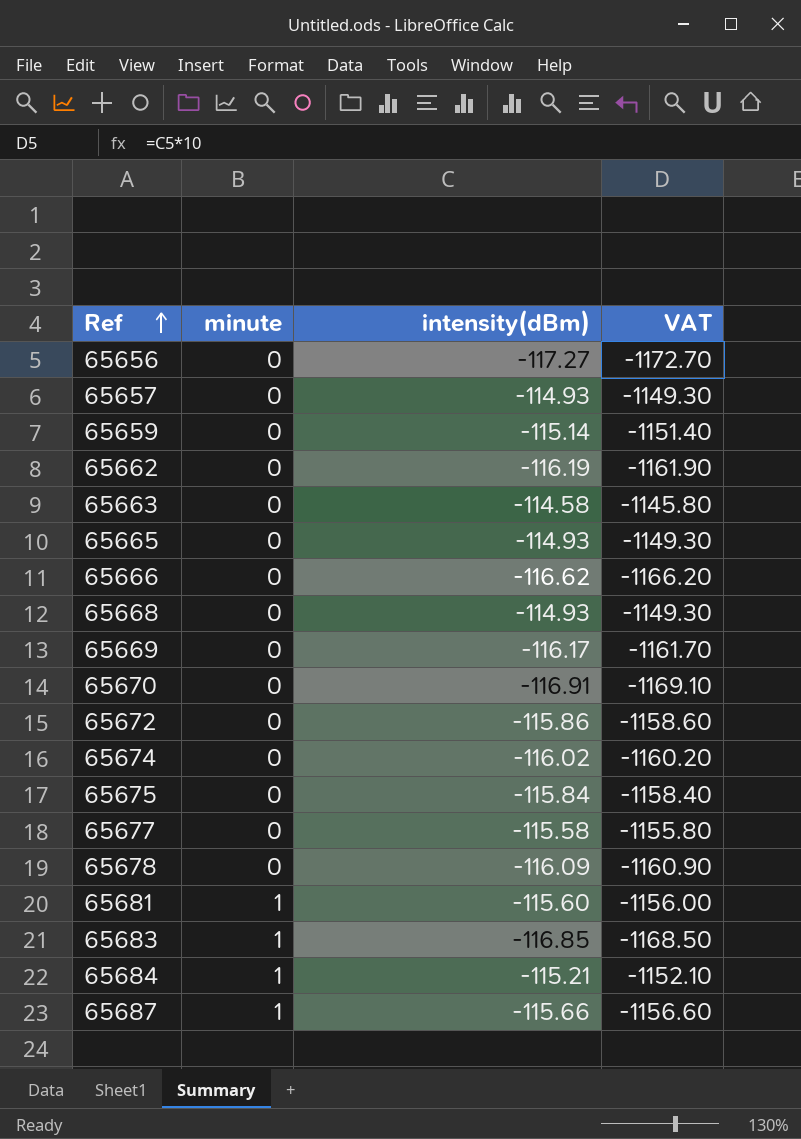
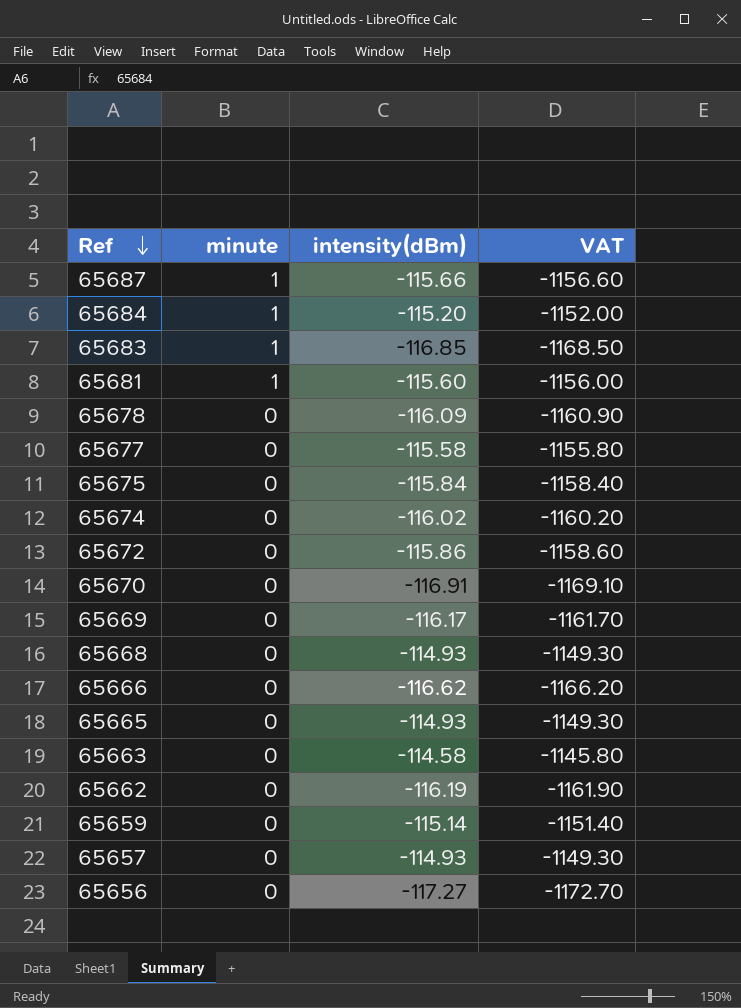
row order: Ref ascending -> Ref descending
65684 | intensity(dBm): -115.21 -> -115.20
65684 | VAT: -1152.10 -> -1152.00

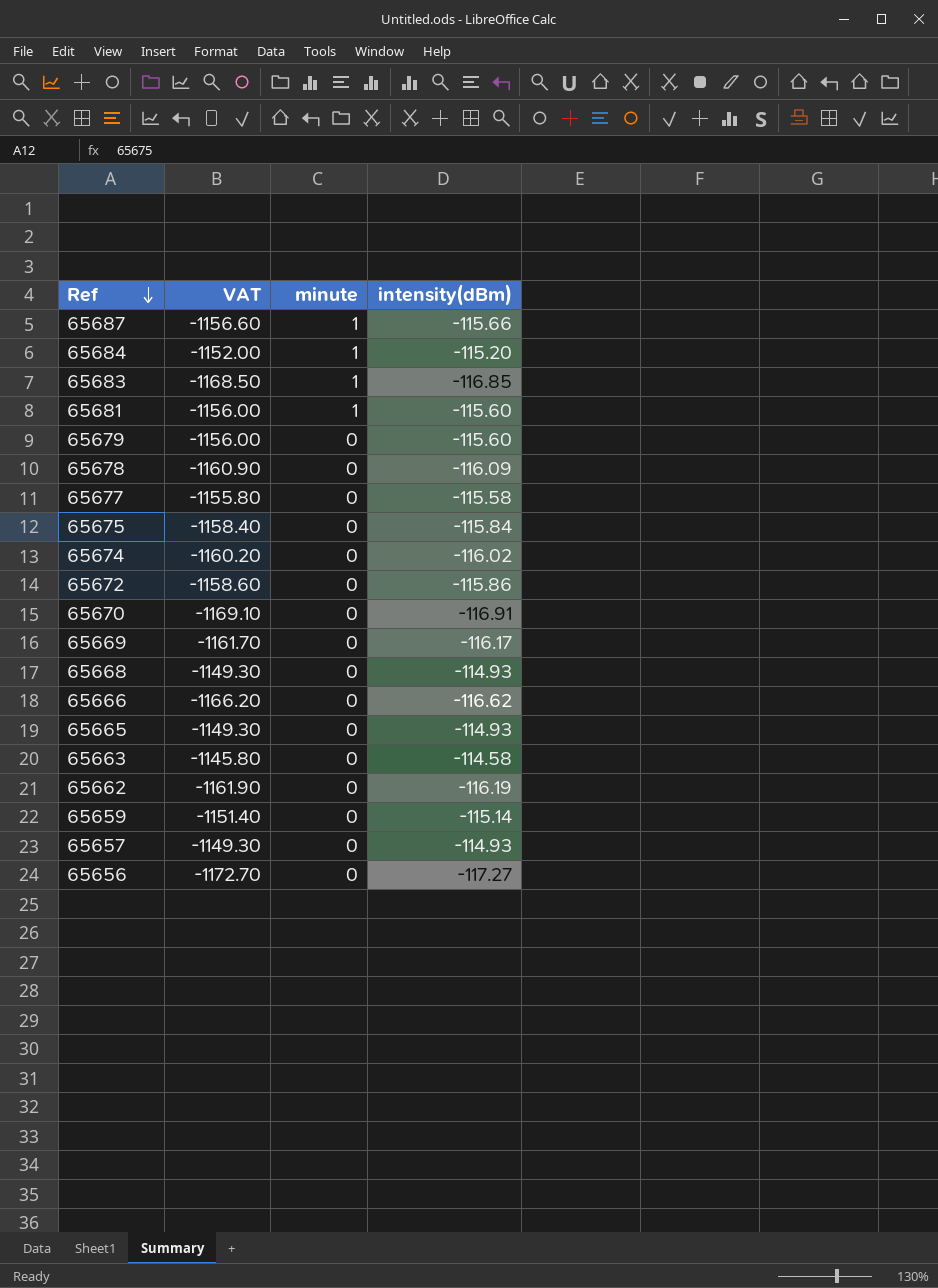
column VAT | position: 4 -> 2
row 65679: none -> -1156.00 | 0 | -115.60

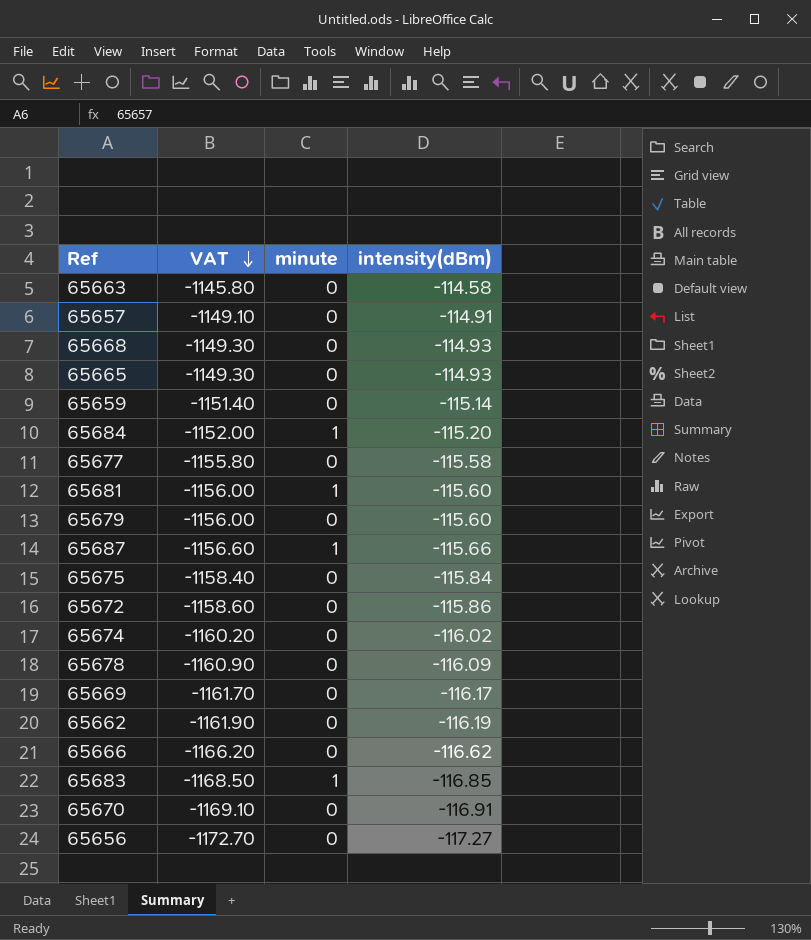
row order: Ref descending -> VAT descending
65657 | VAT: -1149.30 -> -1149.10
65657 | intensity(dBm): -114.93 -> -114.91

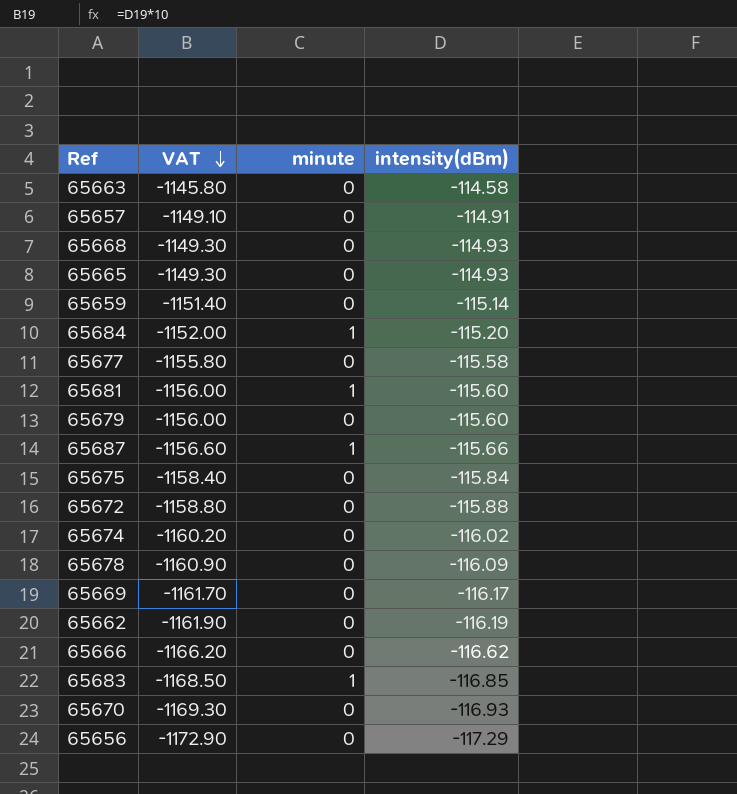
65672 | VAT: -1158.60 -> -1158.80
65672 | intensity(dBm): -115.86 -> -115.88
65670 | VAT: -1169.10 -> -1169.30
65670 | intensity(dBm): -116.91 -> -116.93
65656 | VAT: -1172.70 -> -1172.90
65656 | intensity(dBm): -117.27 -> -117.29

